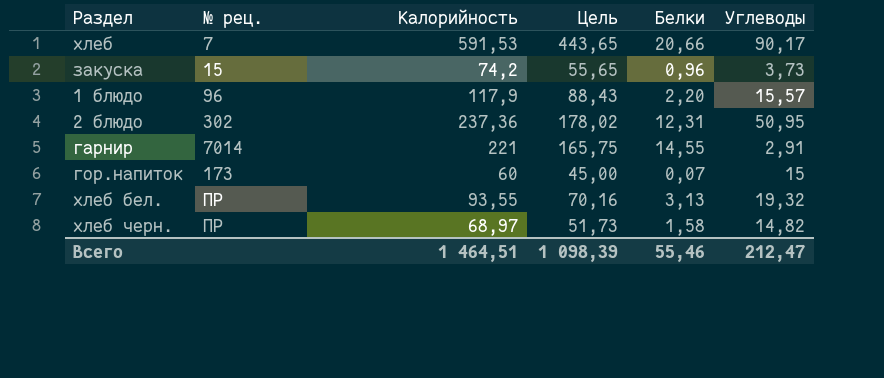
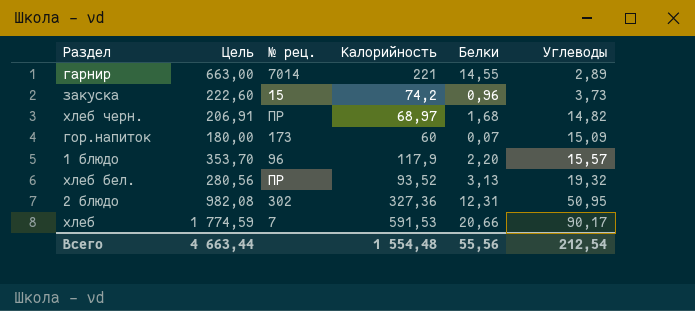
row order: none -> Углеводы ascending
column Цель | formula: [Калорийность] * 0,75 -> [Калорийность] * 3
column Цель | position: 4 -> 2
гарнир | Углеводы: 2,91 -> 2,89
хлеб черн. | Белки: 1,58 -> 1,68
гор.напиток | Углеводы: 15 -> 15,09
хлеб бел. | Калорийность: 93,55 -> 93,52
2 блюдо | Калорийность: 237,36 -> 327,36
Всего | Цель: 1 098,39 -> 4 663,44
Всего | Калорийность: 1 464,51 -> 1 554,48
Всего | Белки: 55,46 -> 55,56
Всего | Углеводы: 212,47 -> 212,54

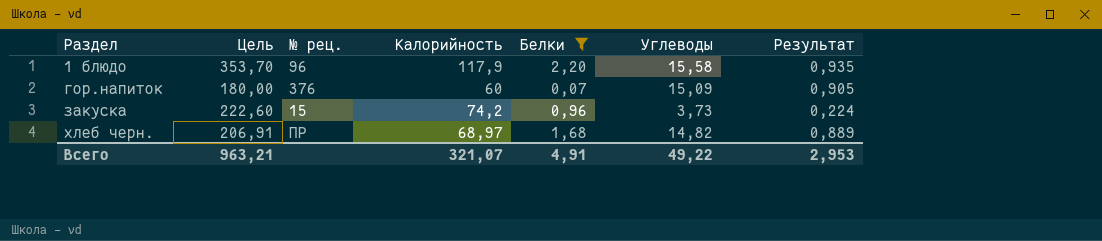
filter: none -> Белки <= 2,20
row order: Углеводы ascending -> Раздел ascending
column Результат | formula: none -> [Углеводы] * 0,06
1 блюдо | Углеводы: 15,57 -> 15,58
гор.напиток | № рец.: 173 -> 376
Всего | Цель: 4 663,44 -> 963,21
Всего | Калорийность: 1 554,48 -> 321,07
Всего | Белки: 55,56 -> 4,91
Всего | Углеводы: 212,54 -> 49,22

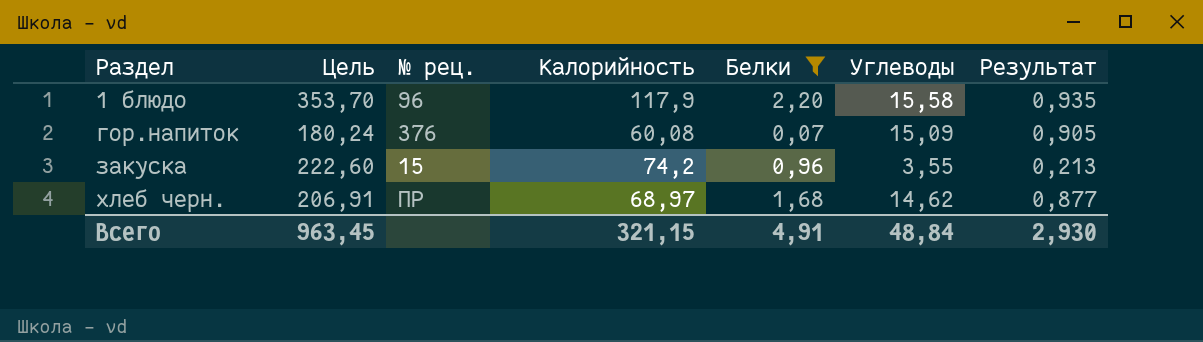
гор.напиток | Цель: 180,00 -> 180,24
гор.напиток | Калорийность: 60 -> 60,08
закуска | Углеводы: 3,73 -> 3,55
закуска | Результат: 0,224 -> 0,213
хлеб черн. | Углеводы: 14,82 -> 14,62
хлеб черн. | Результат: 0,889 -> 0,877
Всего | Цель: 963,21 -> 963,45
Всего | Калорийность: 321,07 -> 321,15
Всего | Углеводы: 49,22 -> 48,84
Всего | Результат: 2,953 -> 2,930

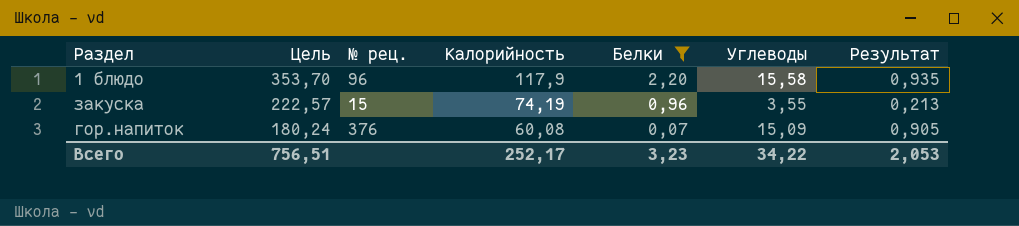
row order: Раздел ascending -> Цель descending
row хлеб черн.: 206,91 | ПР | 68,97 | 1,68 | 14,62 | 0,877 -> none
закуска | Цель: 222,60 -> 222,57
закуска | Калорийность: 74,2 -> 74,19
Всего | Цель: 963,45 -> 756,51
Всего | Калорийность: 321,15 -> 252,17
Всего | Белки: 4,91 -> 3,23
Всего | Углеводы: 48,84 -> 34,22
Всего | Результат: 2,930 -> 2,053

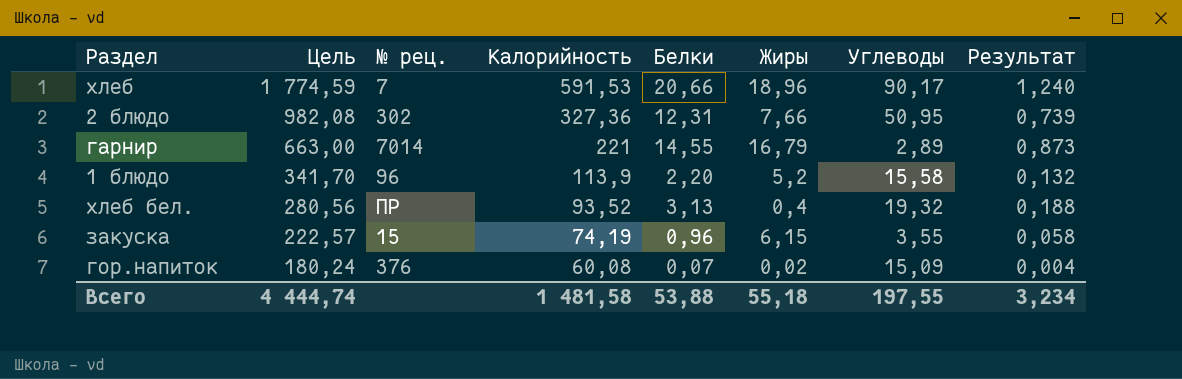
filter: Белки <= 2,20 -> none
column Жиры | position: none -> 6
column Результат | formula: [Углеводы] * 0,06 -> [Белки] * 0,06
1 блюдо | Цель: 353,70 -> 341,70
1 блюдо | Калорийность: 117,9 -> 113,9
Всего | Цель: 756,51 -> 4 444,74
Всего | Калорийность: 252,17 -> 1 481,58
Всего | Белки: 3,23 -> 53,88
Всего | Углеводы: 34,22 -> 197,55
Всего | Результат: 2,053 -> 3,234

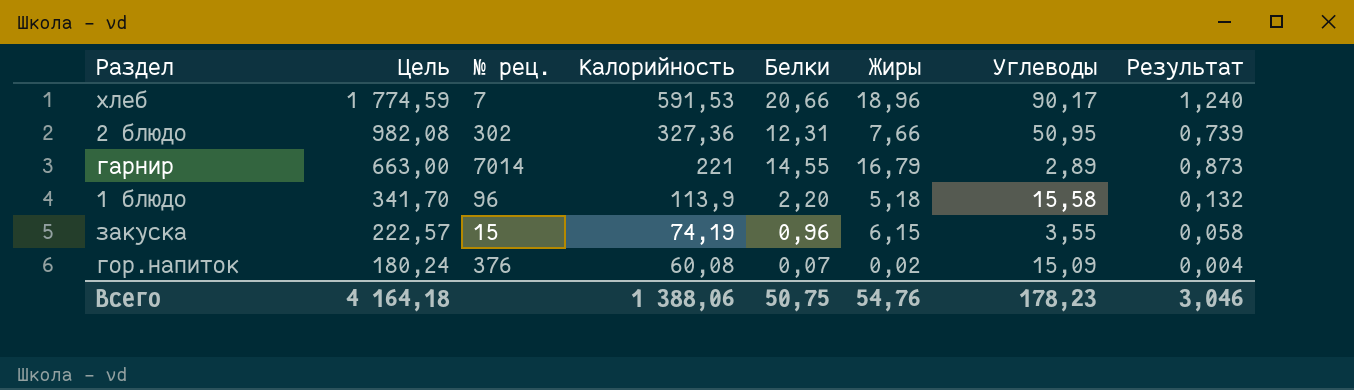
row хлеб бел.: 280,56 | ПР | 93,52 | 3,13 | 0,4 | 19,32 | 0,188 -> none
1 блюдо | Жиры: 5,2 -> 5,18
Всего | Цель: 4 444,74 -> 4 164,18
Всего | Калорийность: 1 481,58 -> 1 388,06
Всего | Белки: 53,88 -> 50,75
Всего | Жиры: 55,18 -> 54,76
Всего | Углеводы: 197,55 -> 178,23
Всего | Результат: 3,234 -> 3,046

